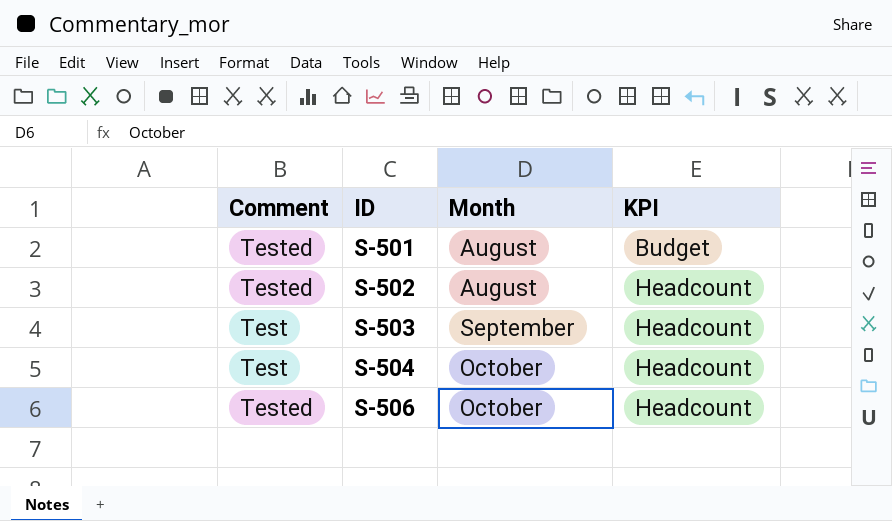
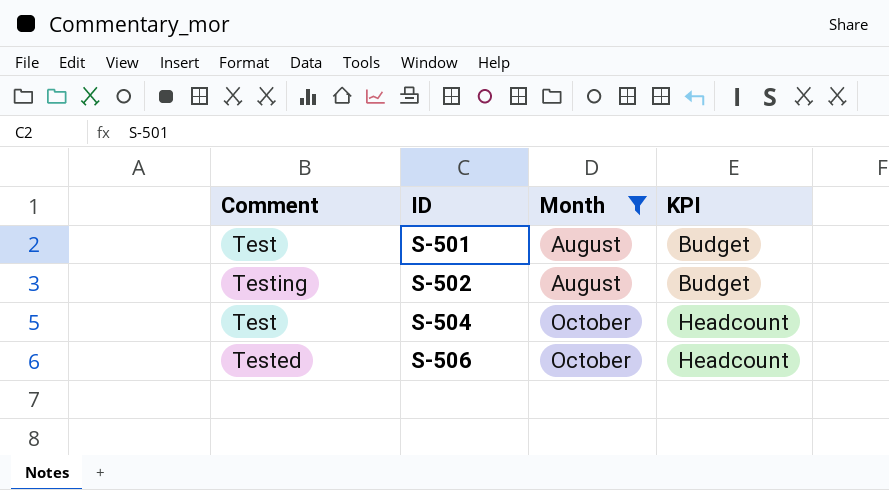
filter: none -> Month != September
S-501 | Comment: Tested -> Test
S-502 | Comment: Tested -> Testing
S-502 | KPI: Headcount -> Budget

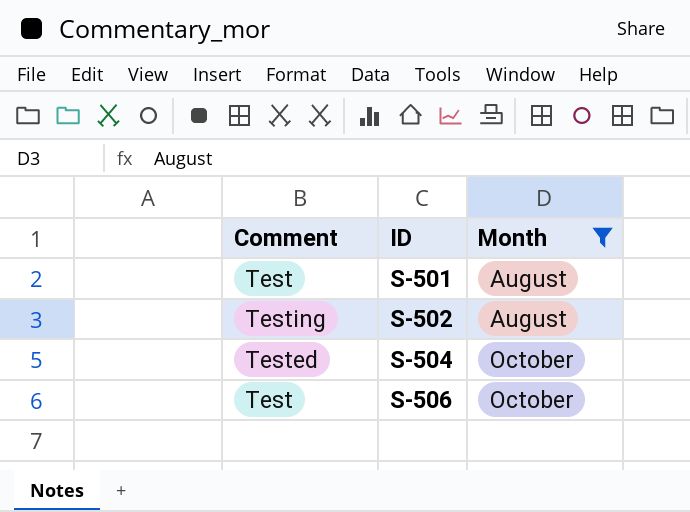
column KPI | position: 4 -> none
S-504 | Comment: Test -> Tested
S-506 | Comment: Tested -> Test

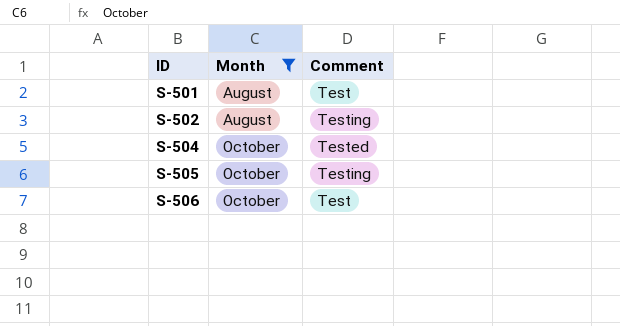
column Comment | position: 1 -> 3
row S-505: none -> October | Testing

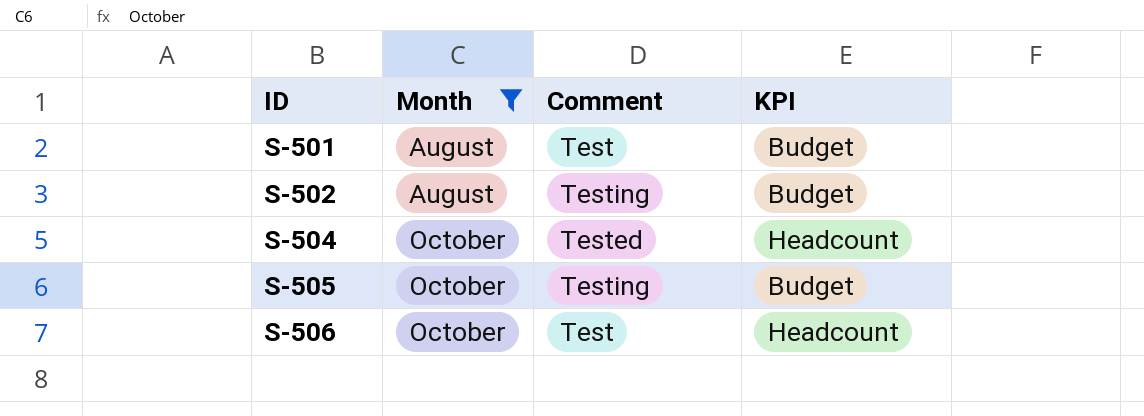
column KPI | position: none -> 4

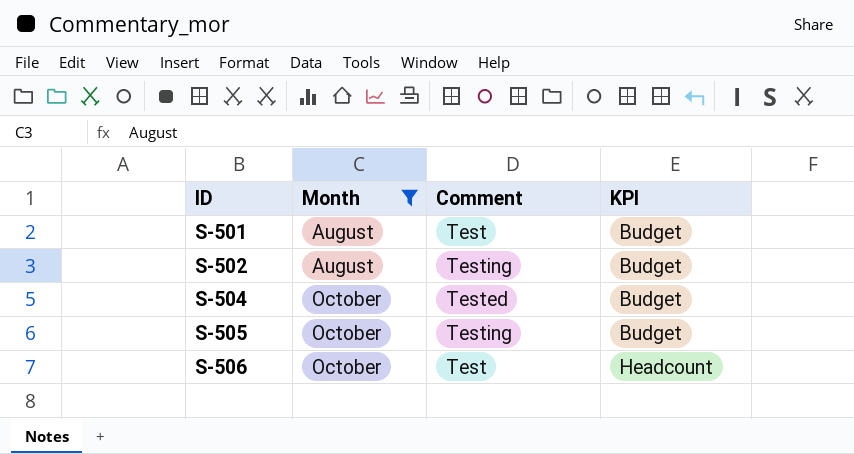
S-504 | KPI: Headcount -> Budget

